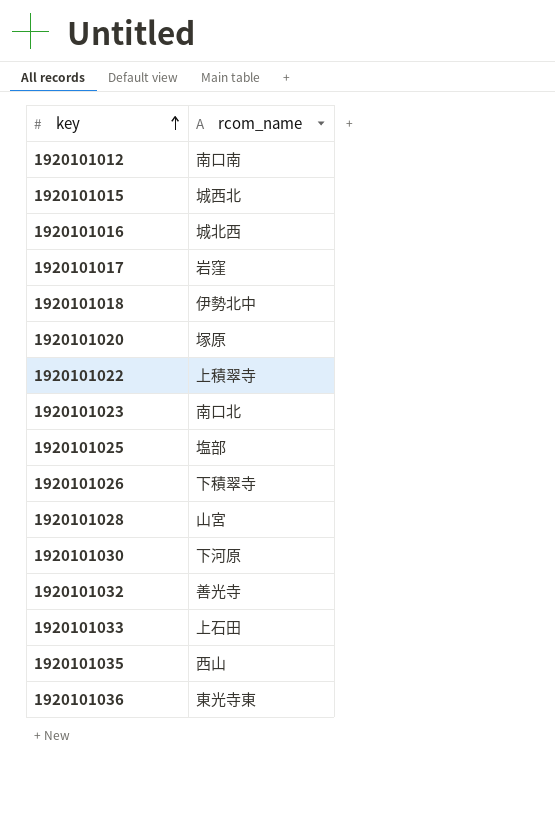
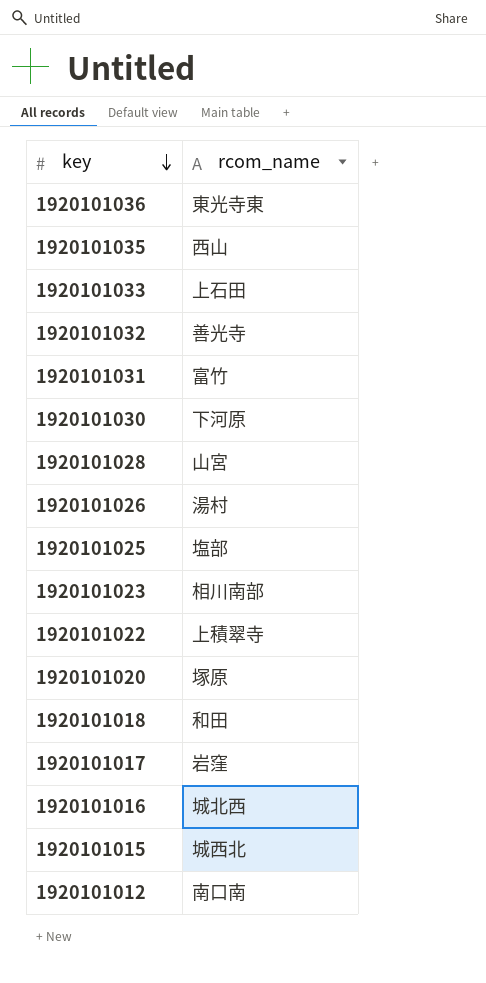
row order: key ascending -> key descending
row 1920101031: none -> 富竹
1920101026 | rcom_name: 下積翠寺 -> 湯村
1920101023 | rcom_name: 南口北 -> 相川南部
1920101018 | rcom_name: 伊勢北中 -> 和田

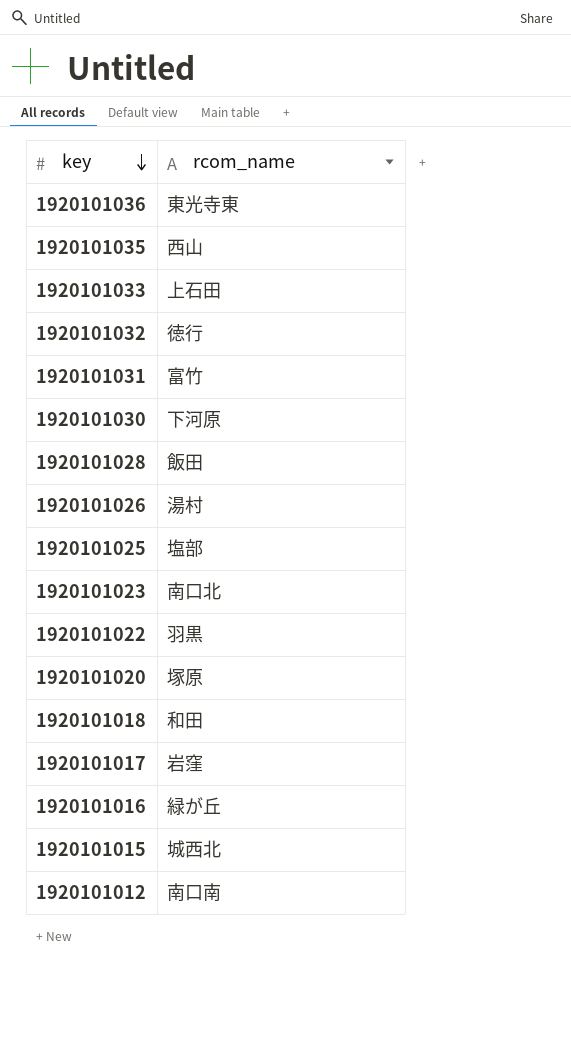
1920101032 | rcom_name: 善光寺 -> 徳行
1920101028 | rcom_name: 山宮 -> 飯田
1920101023 | rcom_name: 相川南部 -> 南口北
1920101022 | rcom_name: 上積翠寺 -> 羽黒
1920101016 | rcom_name: 城北西 -> 緑が丘

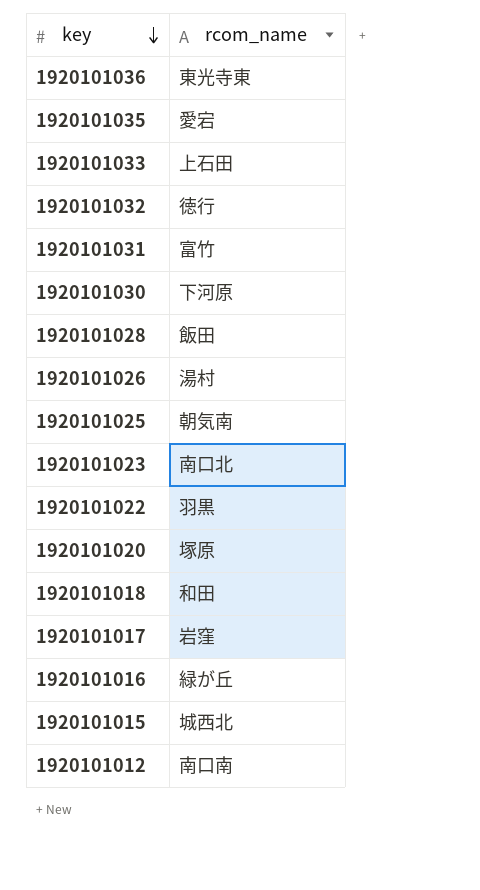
1920101035 | rcom_name: 西山 -> 愛宕
1920101025 | rcom_name: 塩部 -> 朝気南

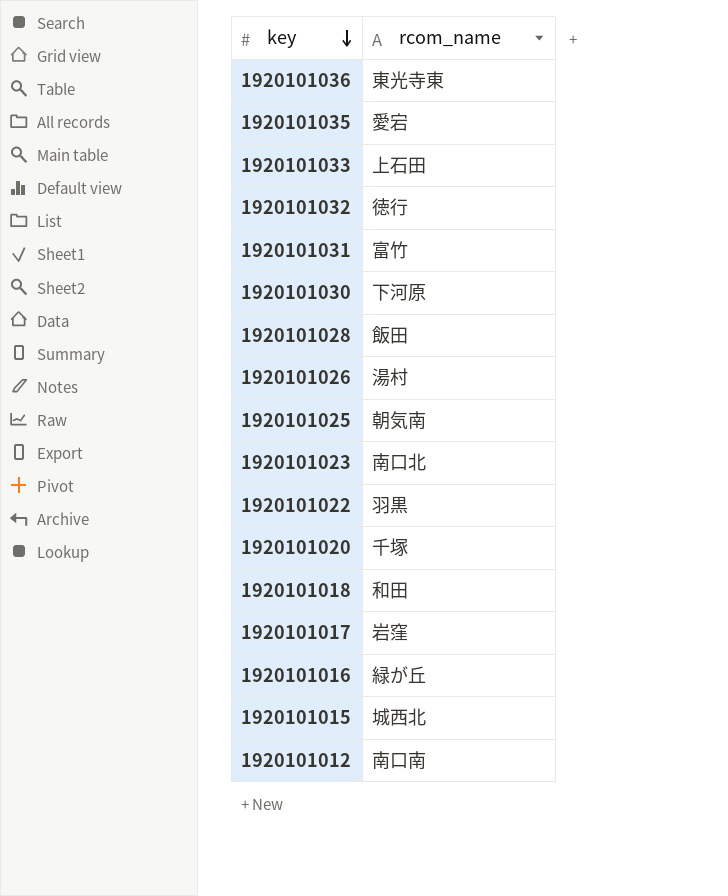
1920101020 | rcom_name: 塚原 -> 千塚

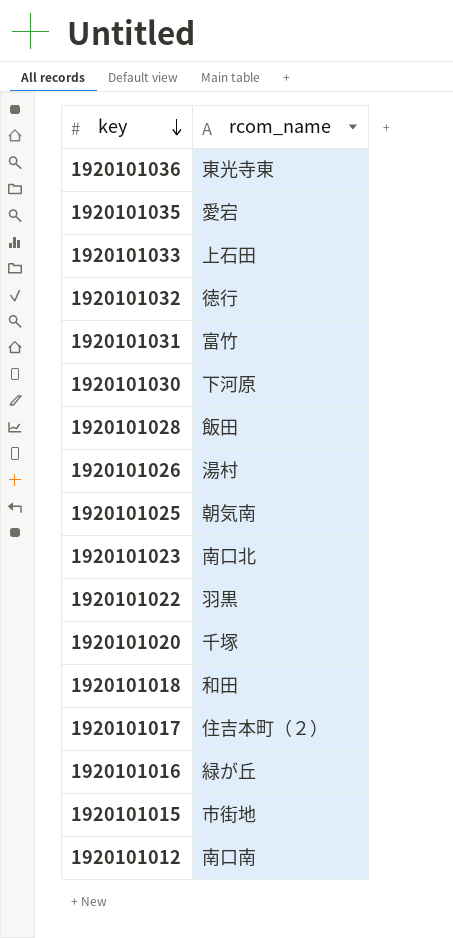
1920101017 | rcom_name: 岩窪 -> 住吉本町（２）
1920101015 | rcom_name: 城西北 -> 市街地

